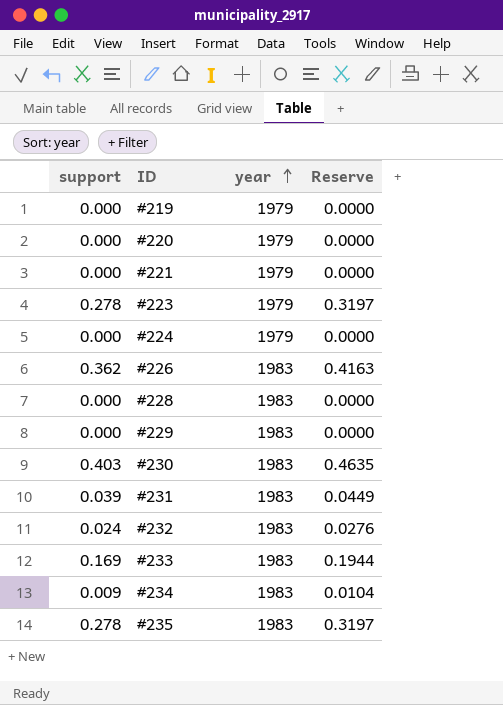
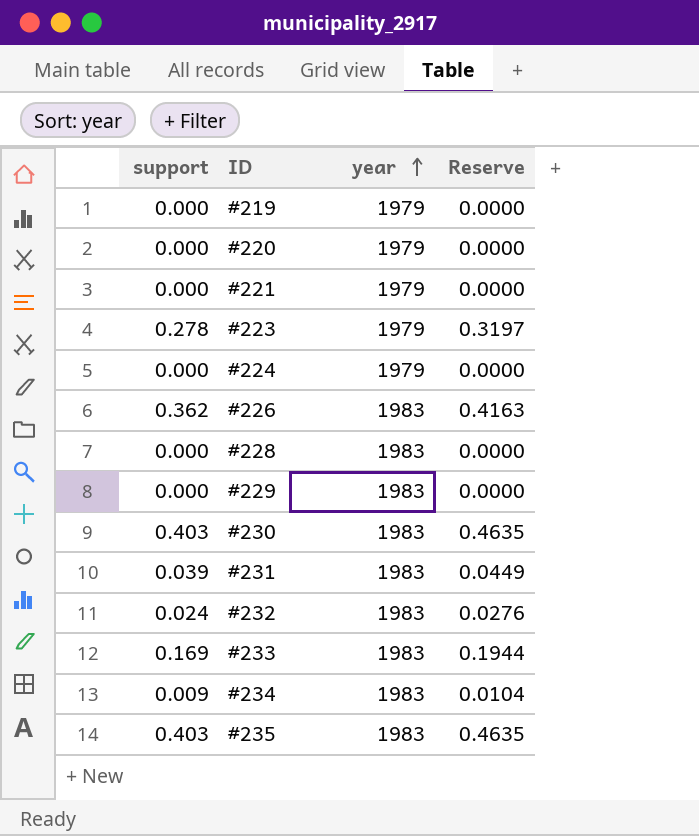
#235 | support: 0.278 -> 0.403
#235 | Reserve: 0.3197 -> 0.4635

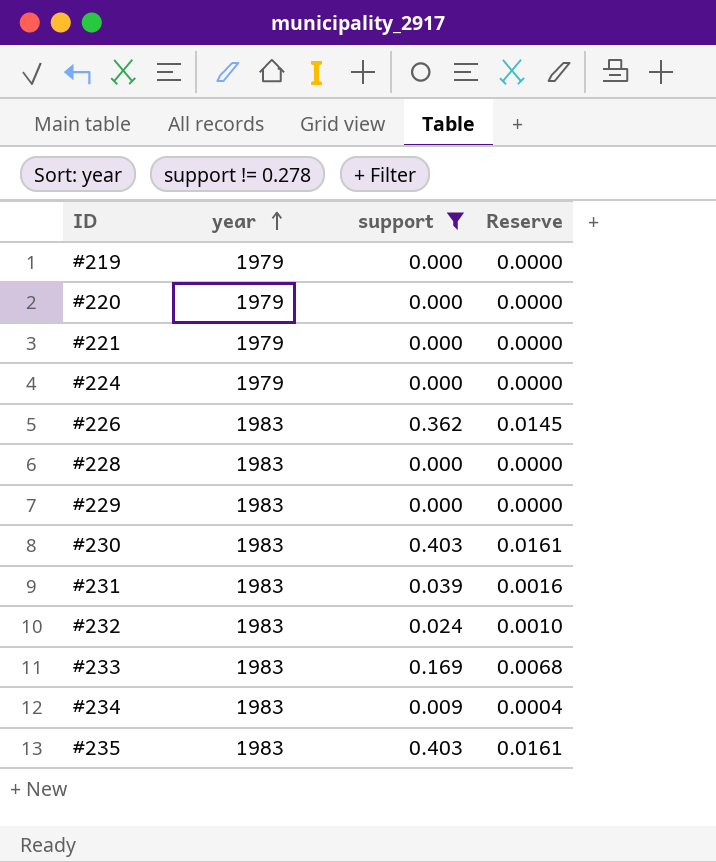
filter: none -> support != 0.278
column support | position: 1 -> 3
column Reserve | formula: [support] * 1.15 -> [support] * 0.04

